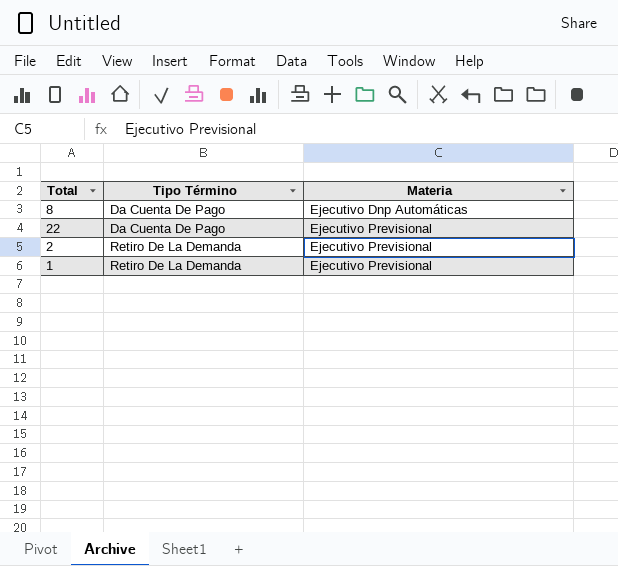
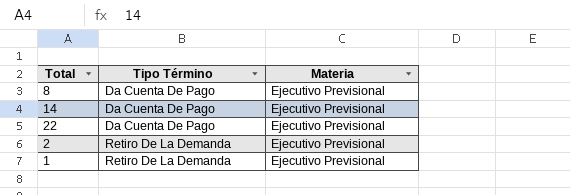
8 | Materia: Ejecutivo Dnp Automáticas -> Ejecutivo Previsional
row 14: none -> Da Cuenta De Pago | Ejecutivo Previsional

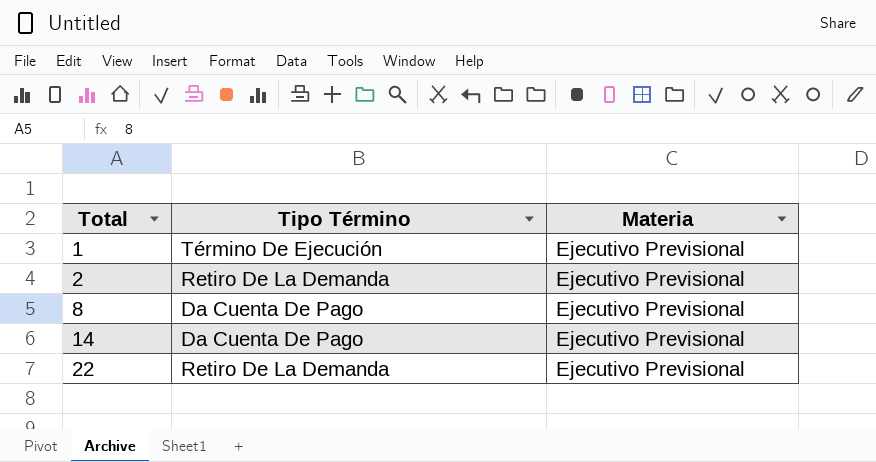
row order: Tipo Término ascending -> Total ascending
1 | Tipo Término: Retiro De La Demanda -> Término De Ejecución
22 | Tipo Término: Da Cuenta De Pago -> Retiro De La Demanda

